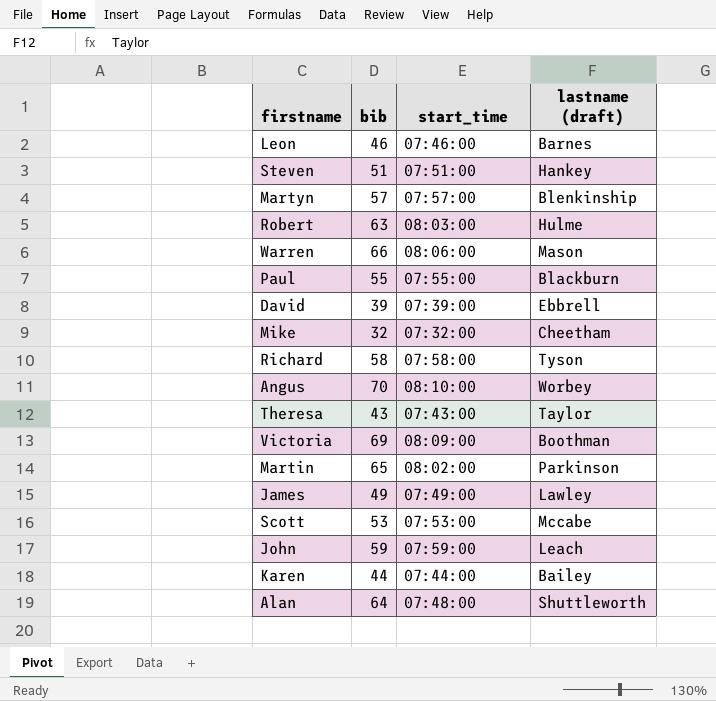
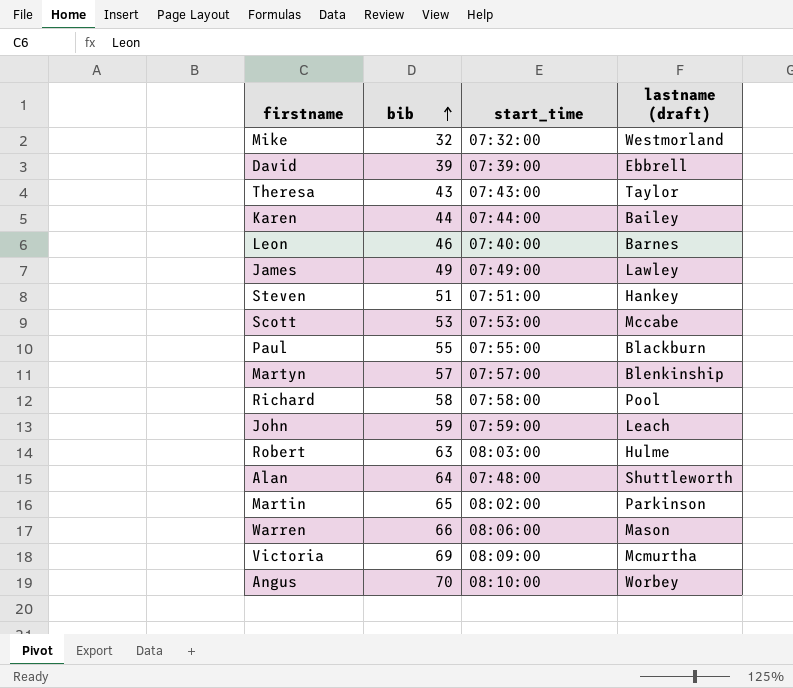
row order: none -> bib ascending
Mike | lastname (draft): Cheetham -> Westmorland
Leon | start_time: 07:46:00 -> 07:40:00
Richard | lastname (draft): Tyson -> Pool
Victoria | lastname (draft): Boothman -> Mcmurtha

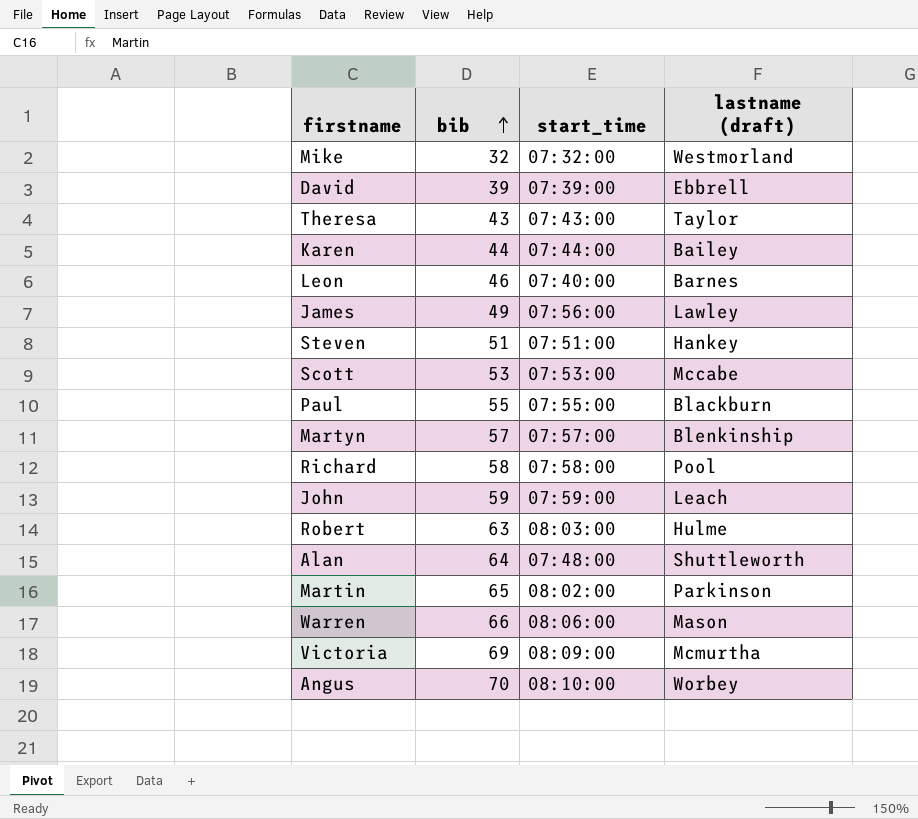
James | start_time: 07:49:00 -> 07:56:00

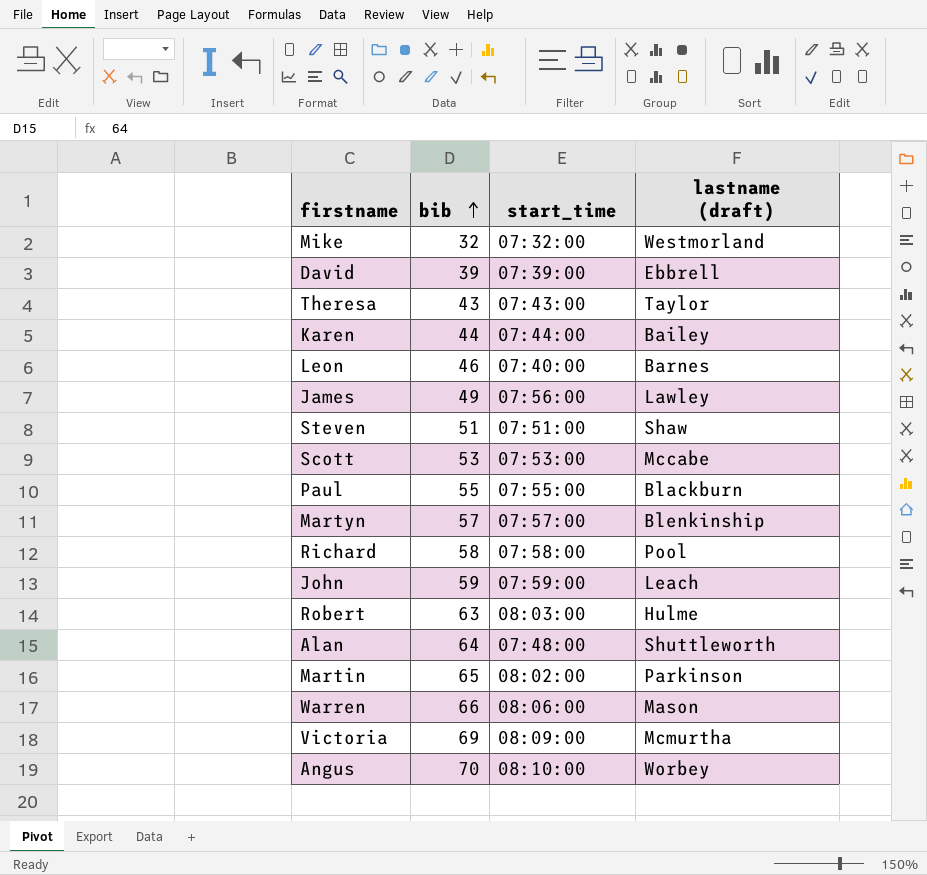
Steven | lastname (draft): Hankey -> Shaw

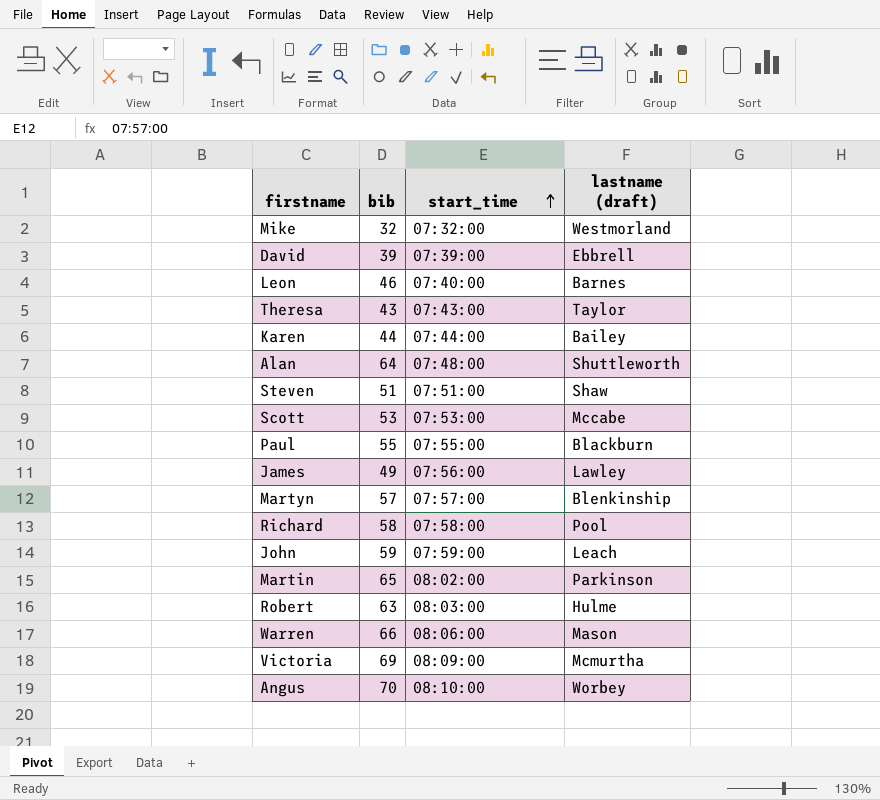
row order: bib ascending -> start_time ascending

